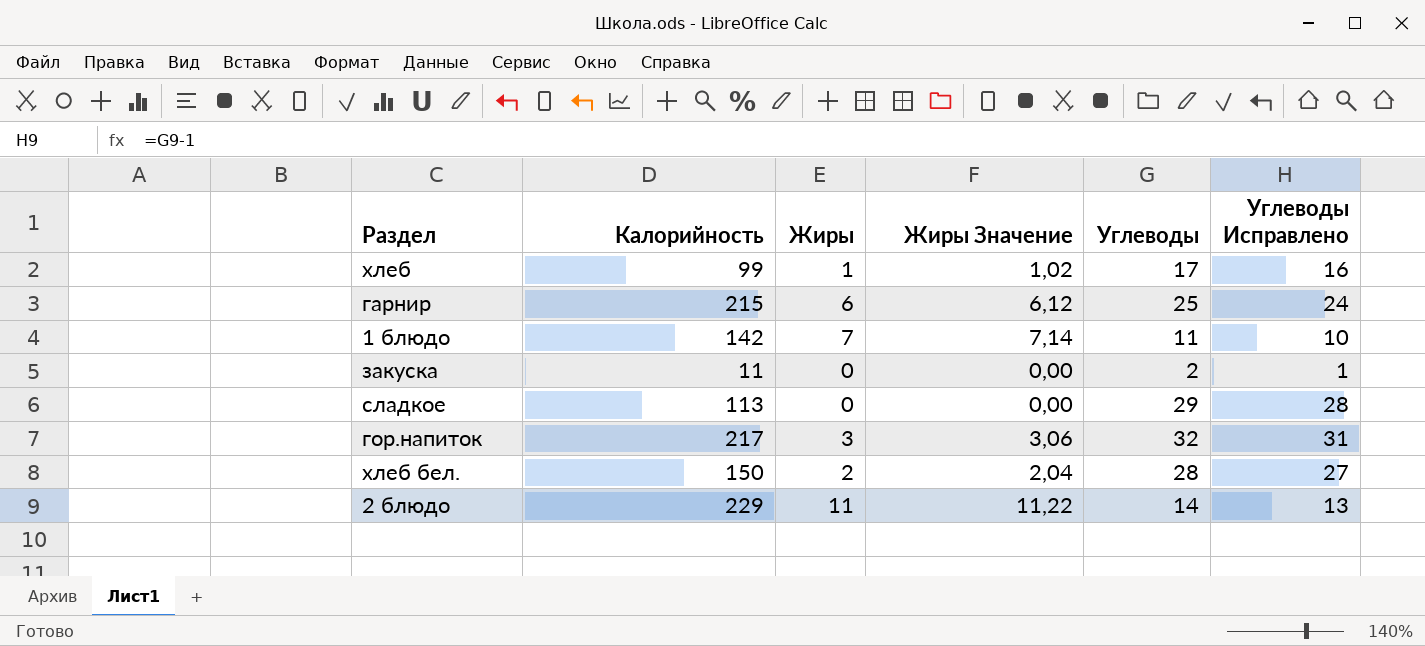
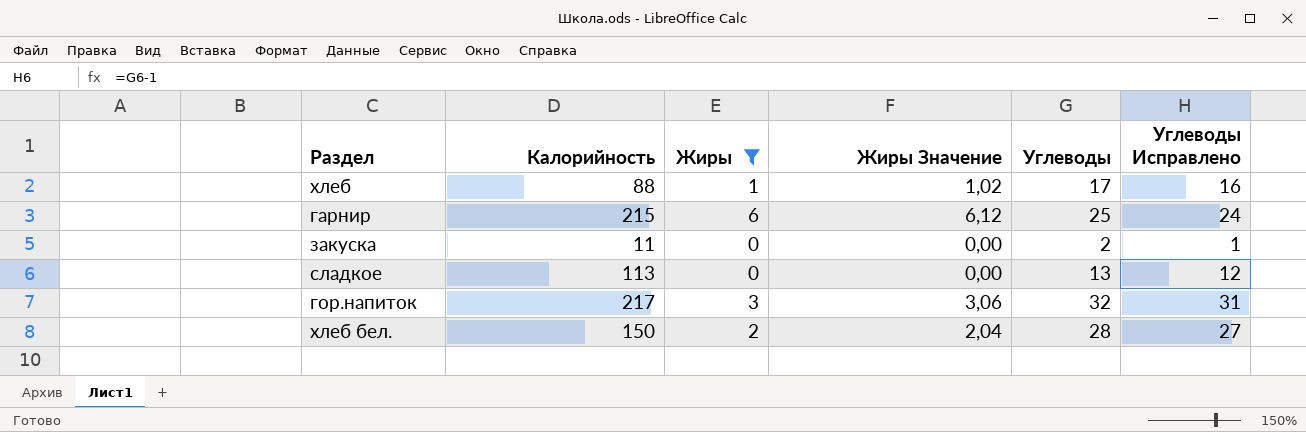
filter: none -> Жиры <= 6
хлеб | Калорийность: 99 -> 88
сладкое | Углеводы: 29 -> 13
сладкое | Углеводы Исправлено: 28 -> 12

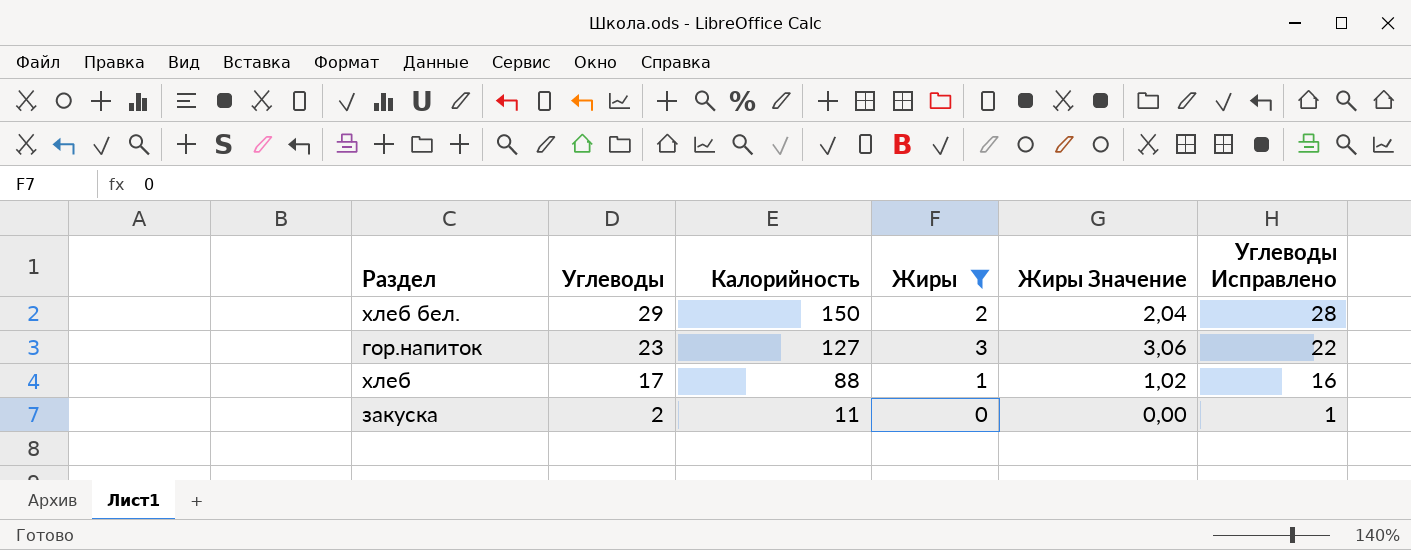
row order: none -> Углеводы descending
column Углеводы | position: 5 -> 2
row гарнир: 215 | 6 | 6,12 | 25 | 24 -> none
row сладкое: 113 | 0 | 0,00 | 13 | 12 -> none
хлеб бел. | Углеводы: 28 -> 29
хлеб бел. | Углеводы Исправлено: 27 -> 28
гор.напиток | Углеводы: 32 -> 23
гор.напиток | Калорийность: 217 -> 127
гор.напиток | Углеводы Исправлено: 31 -> 22

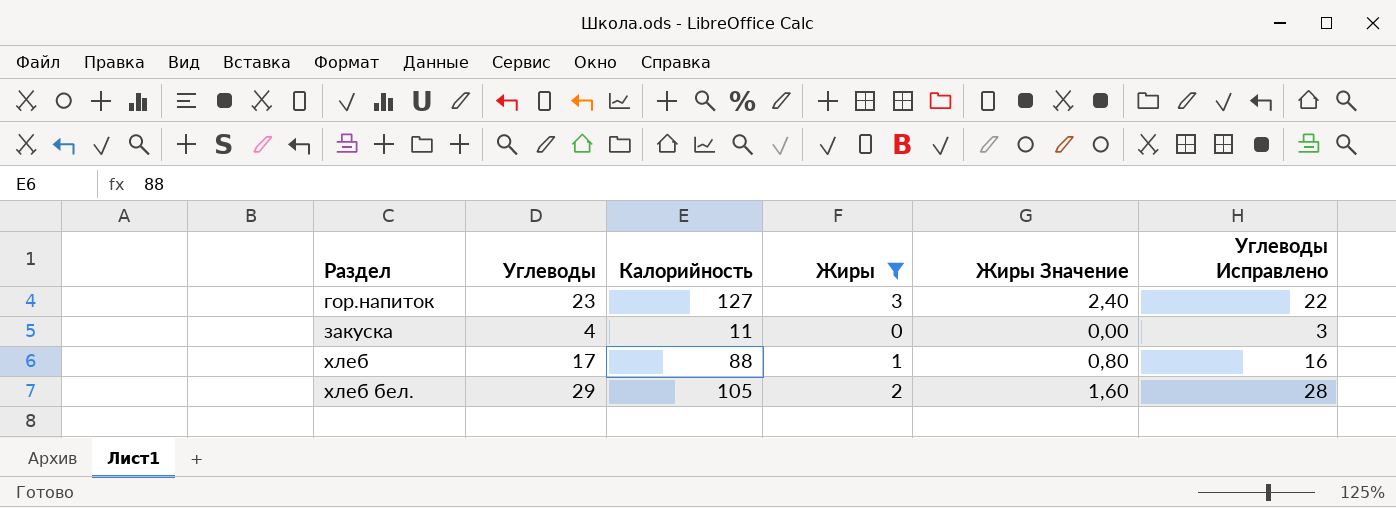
row order: Углеводы descending -> Раздел ascending
column Жиры Значение | formula: [Жиры] * 1,02 -> [Жиры] * 0,8
закуска | Углеводы: 2 -> 4
закуска | Углеводы Исправлено: 1 -> 3
хлеб бел. | Калорийность: 150 -> 105

